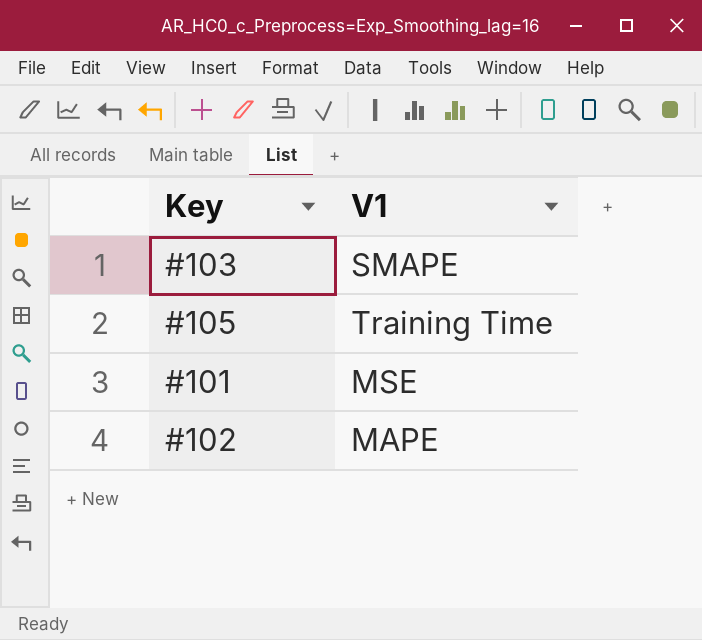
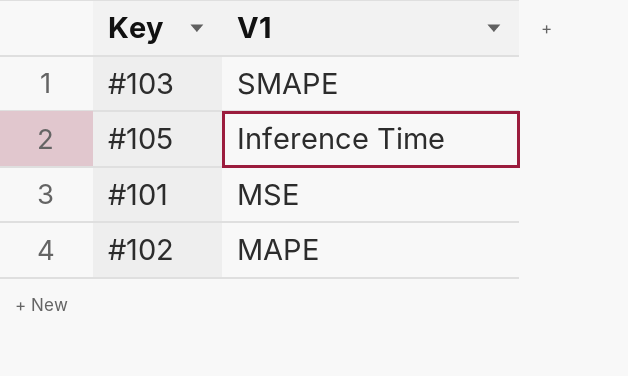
#105 | V1: Training Time -> Inference Time

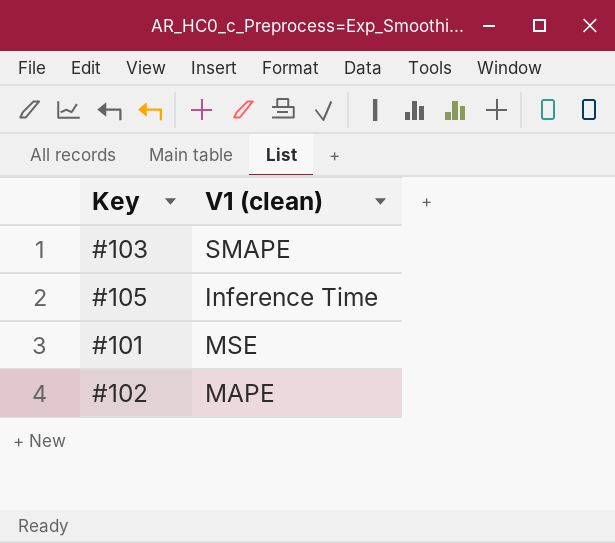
column name: V1 -> V1 (clean)

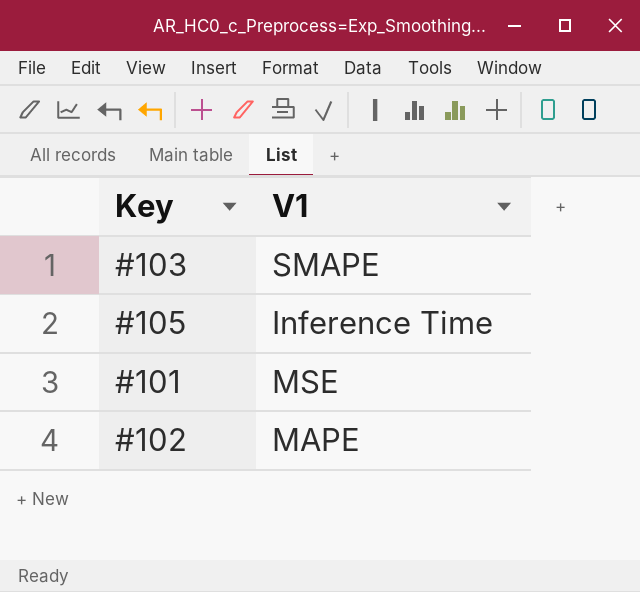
column name: V1 (clean) -> V1

